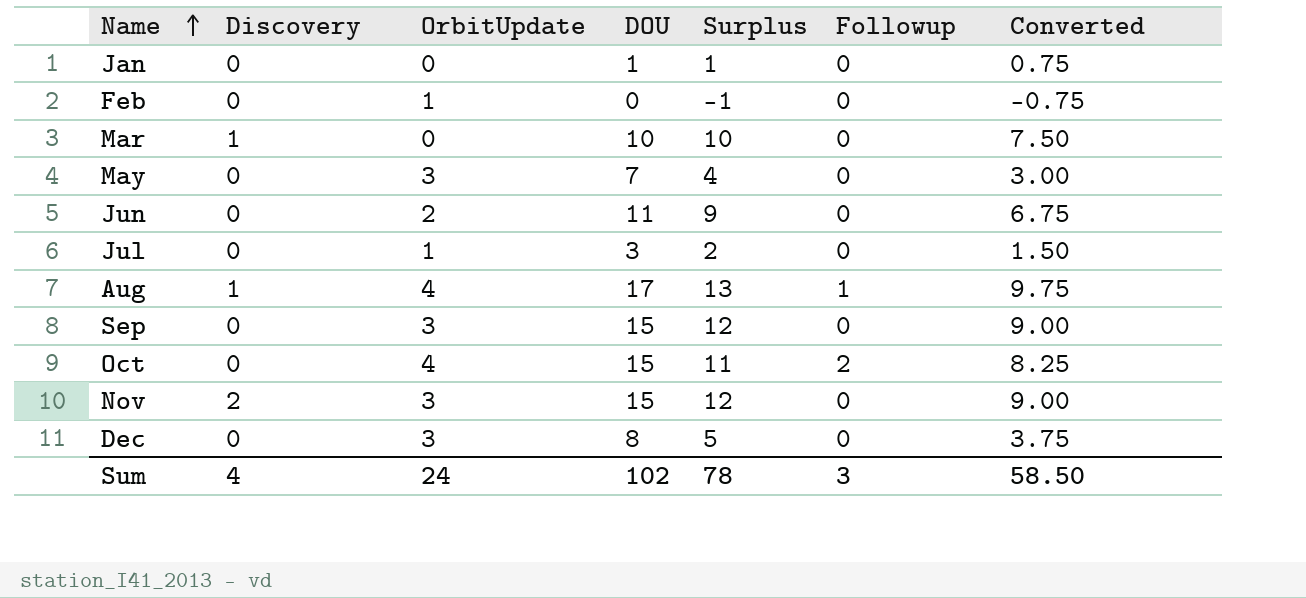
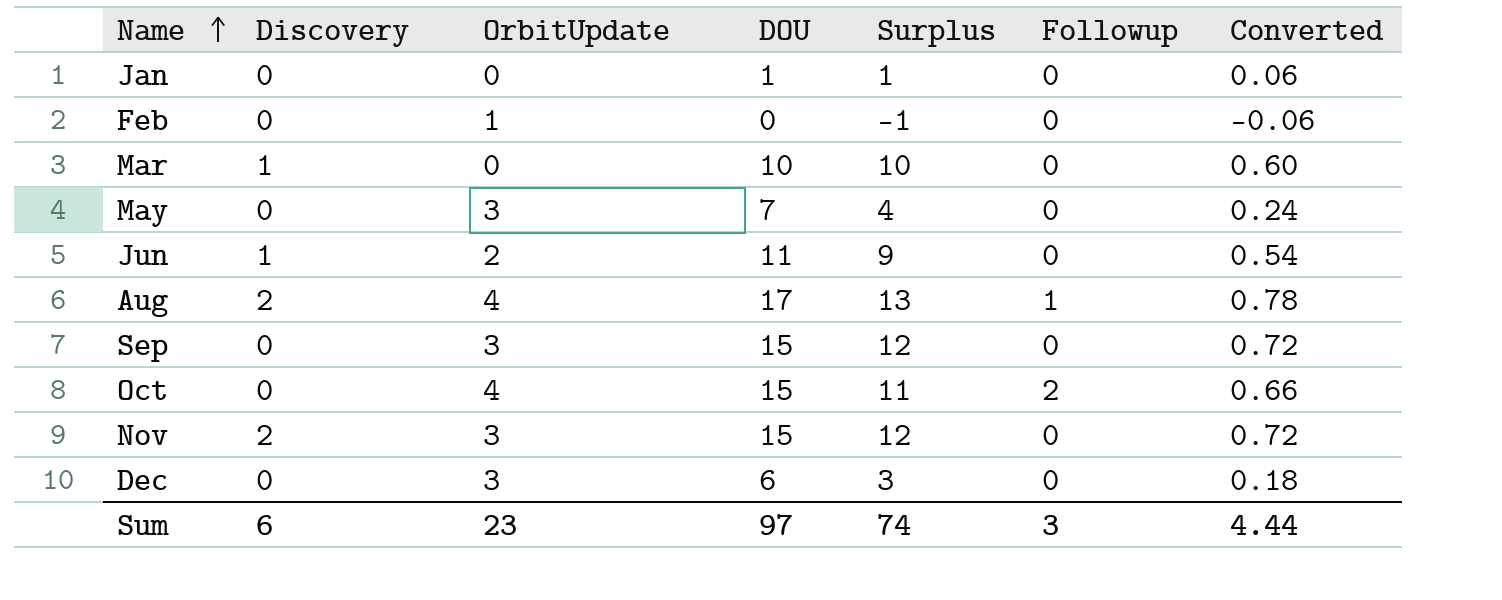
column Converted | formula: [Surplus] * 0.75 -> [Surplus] * 0.06
row Jul: 0 | 1 | 3 | 2 | 0 | 1.50 -> none
Jun | Discovery: 0 -> 1
Aug | Discovery: 1 -> 2
Dec | DOU: 8 -> 6
Dec | Surplus: 5 -> 3
Sum | Discovery: 4 -> 6
Sum | OrbitUpdate: 24 -> 23
Sum | DOU: 102 -> 97
Sum | Surplus: 78 -> 74
Sum | Converted: 58.50 -> 4.44

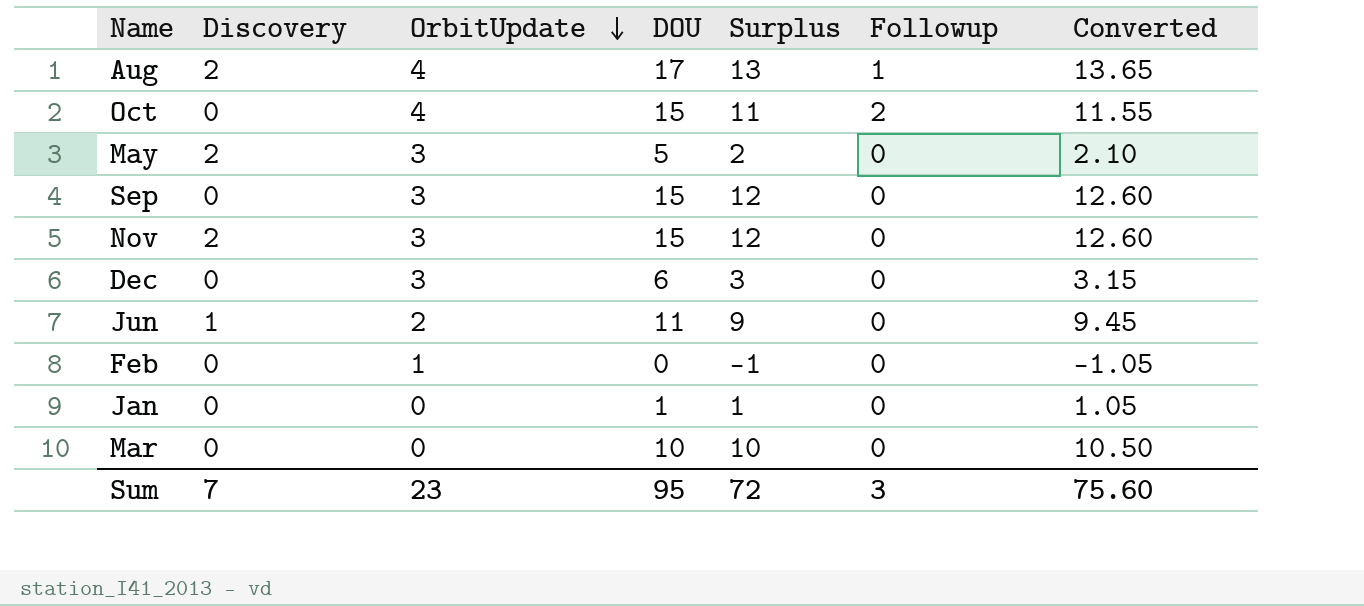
row order: Name ascending -> OrbitUpdate descending
column Converted | formula: [Surplus] * 0.06 -> [Surplus] * 1.05
May | Discovery: 0 -> 2
May | DOU: 7 -> 5
May | Surplus: 4 -> 2
Mar | Discovery: 1 -> 0
Sum | Discovery: 6 -> 7
Sum | DOU: 97 -> 95
Sum | Surplus: 74 -> 72
Sum | Converted: 4.44 -> 75.60

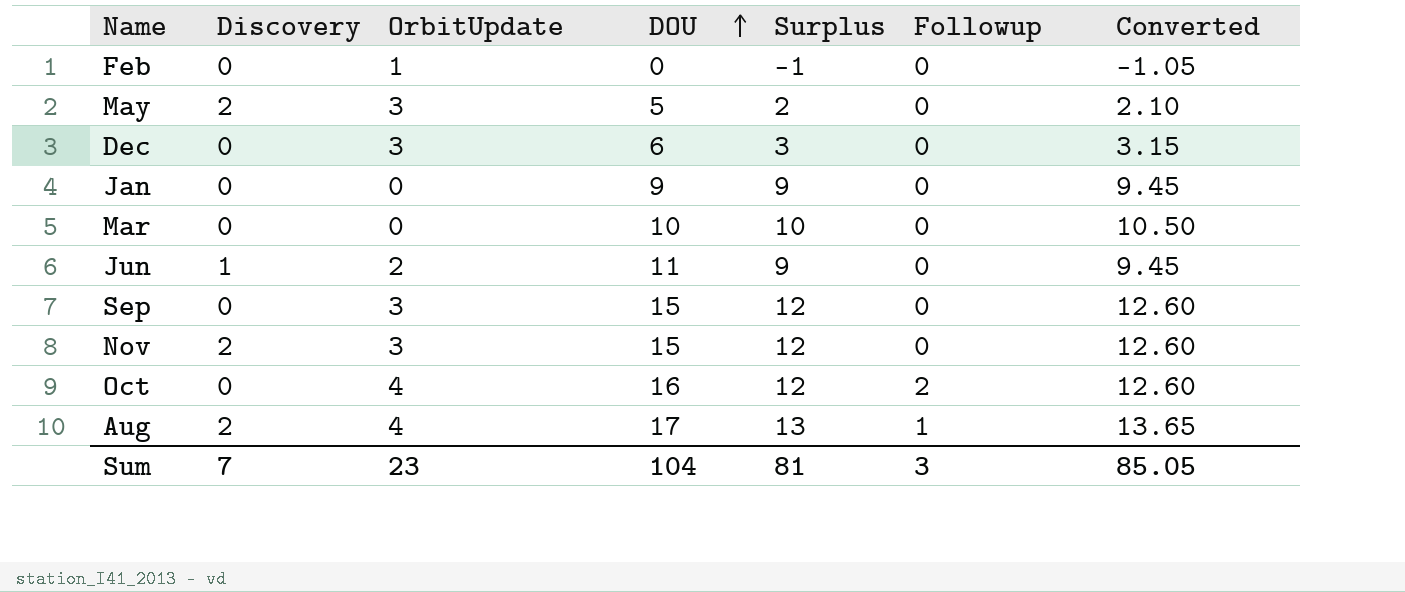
row order: OrbitUpdate descending -> DOU ascending
Jan | DOU: 1 -> 9
Jan | Surplus: 1 -> 9
Jan | Converted: 1.05 -> 9.45
Oct | DOU: 15 -> 16
Oct | Surplus: 11 -> 12
Oct | Converted: 11.55 -> 12.60
Sum | DOU: 95 -> 104
Sum | Surplus: 72 -> 81
Sum | Converted: 75.60 -> 85.05

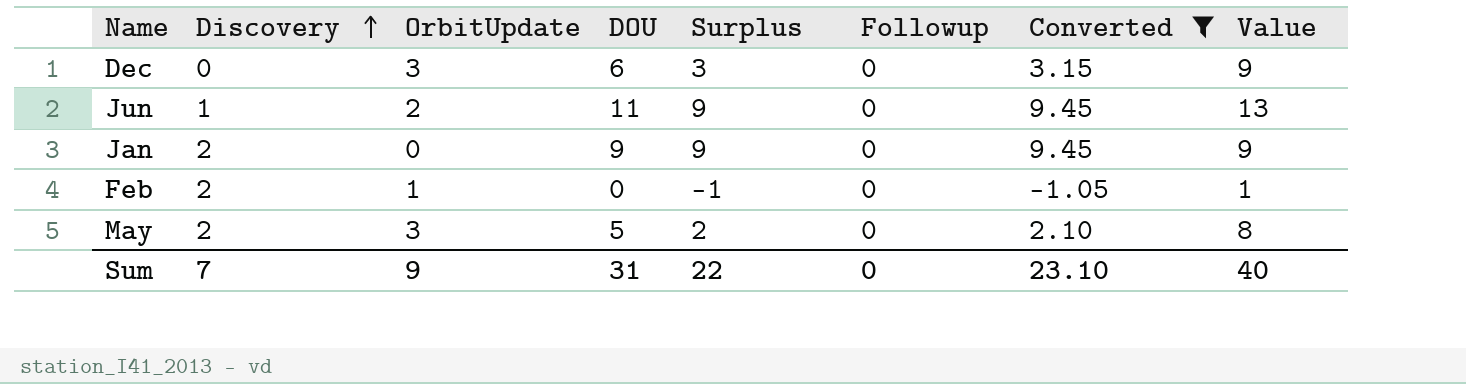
filter: none -> Converted <= 9.45
row order: DOU ascending -> Discovery ascending
column Value | formula: none -> [OrbitUpdate] + [DOU]
Jan | Discovery: 0 -> 2
Feb | Discovery: 0 -> 2
Sum | OrbitUpdate: 23 -> 9
Sum | DOU: 104 -> 31
Sum | Surplus: 81 -> 22
Sum | Followup: 3 -> 0
Sum | Converted: 85.05 -> 23.10

